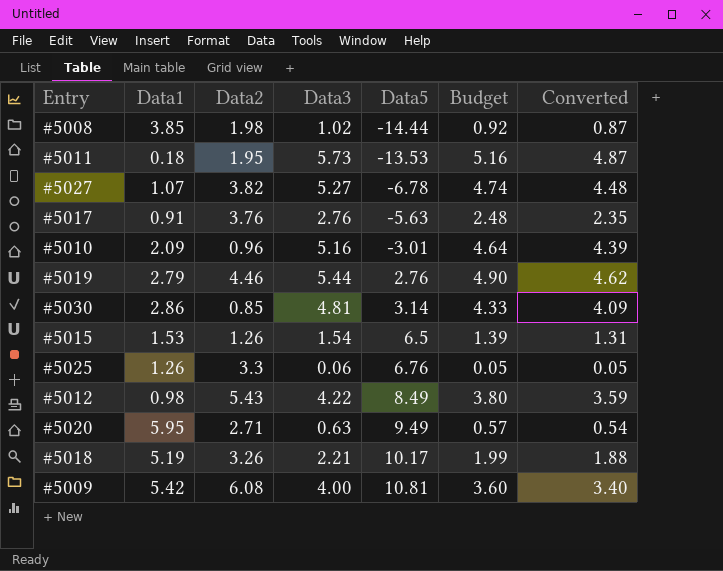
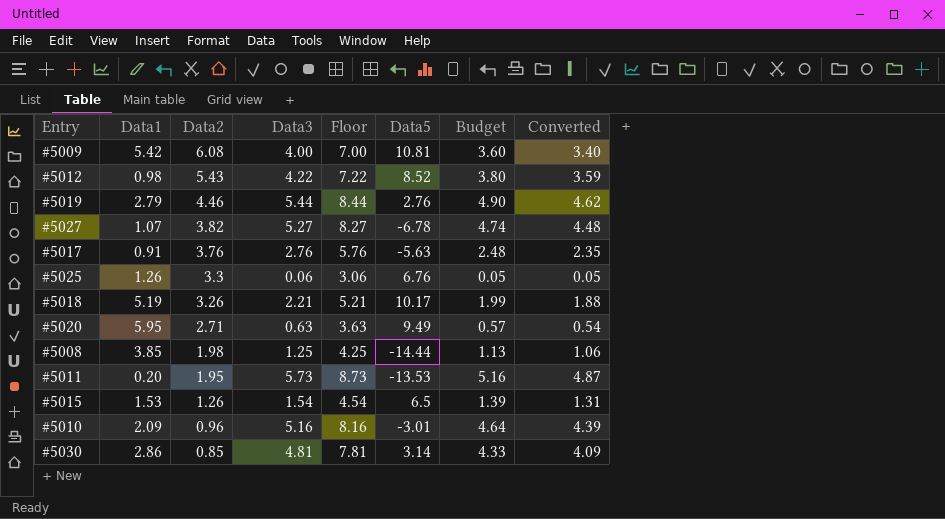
row order: Data5 ascending -> Data2 descending
column Floor | formula: none -> [Data3] + 3
#5012 | Data5: 8.49 -> 8.52
#5008 | Data3: 1.02 -> 1.25
#5008 | Budget: 0.92 -> 1.13
#5008 | Converted: 0.87 -> 1.06
#5011 | Data1: 0.18 -> 0.20

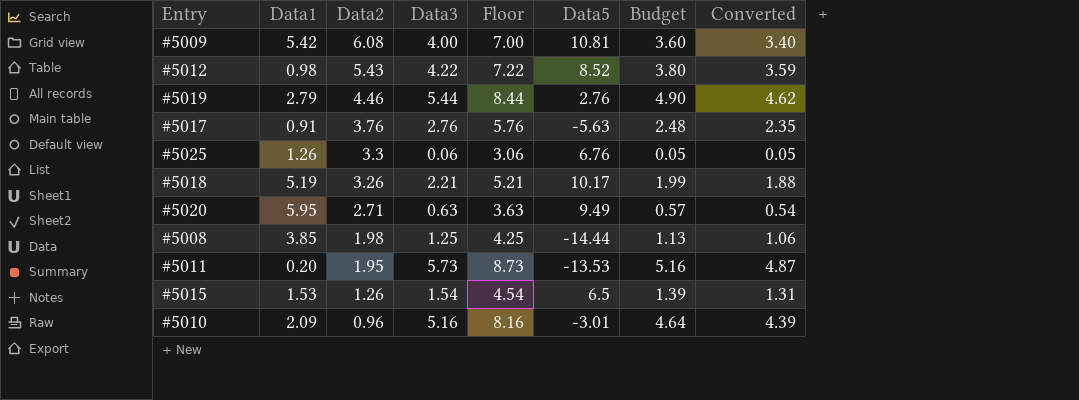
row #5027: 1.07 | 3.82 | 5.27 | 8.27 | -6.78 | 4.74 | 4.48 -> none
row #5030: 2.86 | 0.85 | 4.81 | 7.81 | 3.14 | 4.33 | 4.09 -> none

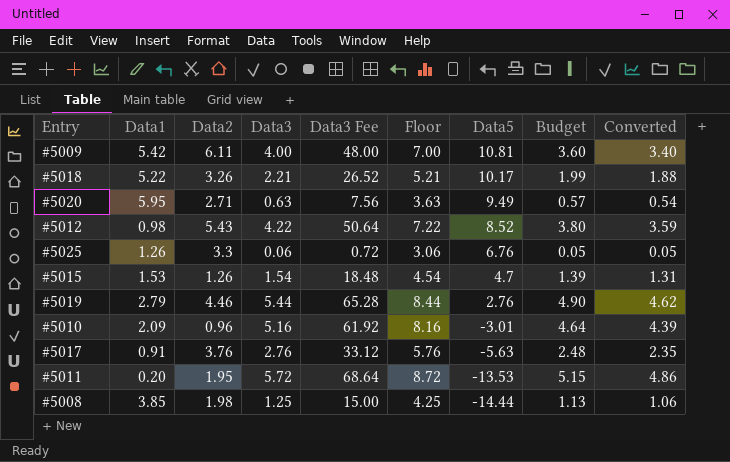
row order: Data2 descending -> Data5 descending
column Data3 Fee | formula: none -> [Data3] * 12
#5009 | Data2: 6.08 -> 6.11
#5018 | Data1: 5.19 -> 5.22
#5015 | Data5: 6.5 -> 4.7
#5011 | Data3: 5.73 -> 5.72
#5011 | Floor: 8.73 -> 8.72
#5011 | Budget: 5.16 -> 5.15
#5011 | Converted: 4.87 -> 4.86

